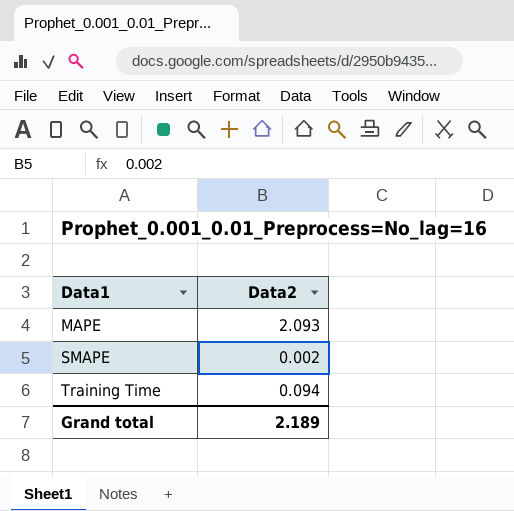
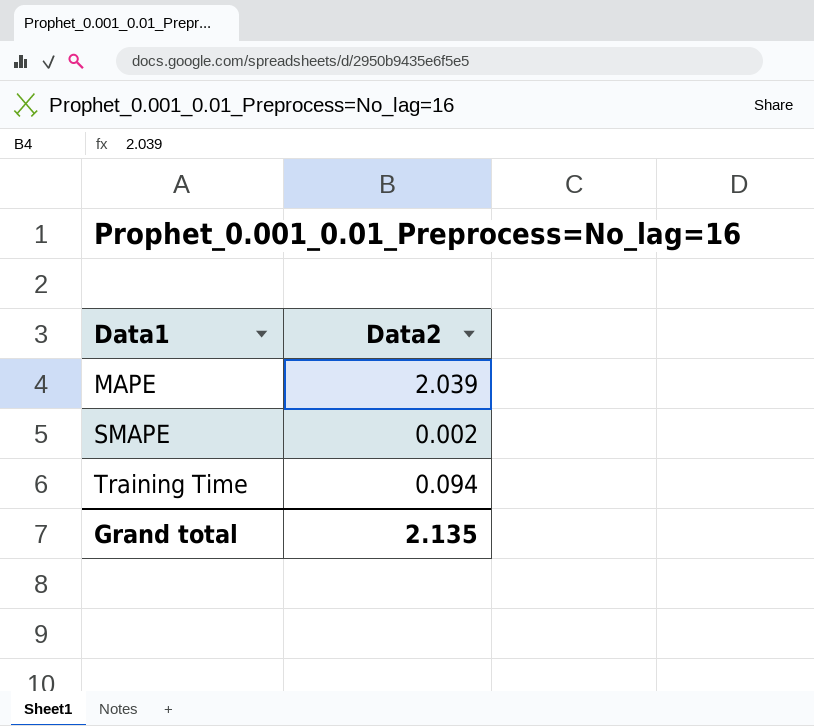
MAPE | Data2: 2.093 -> 2.039
Grand total | Data2: 2.189 -> 2.135

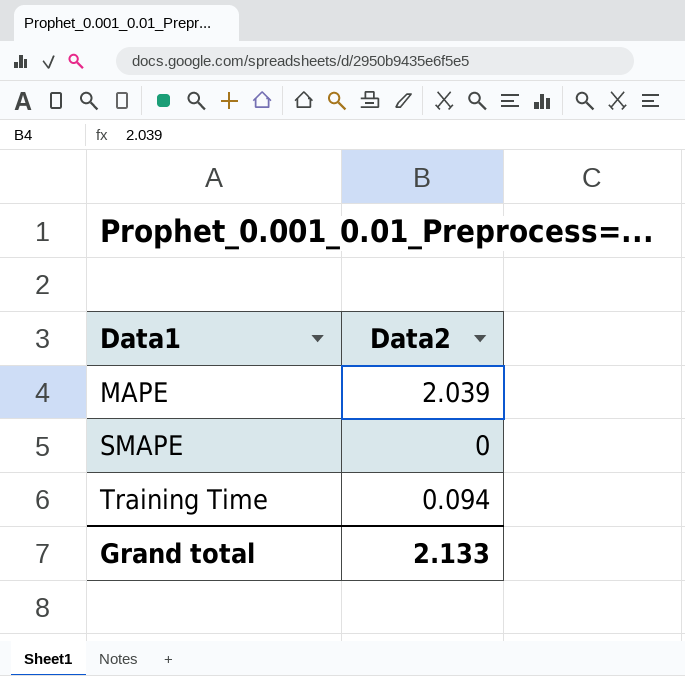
SMAPE | Data2: 0.002 -> 0
Grand total | Data2: 2.135 -> 2.133

